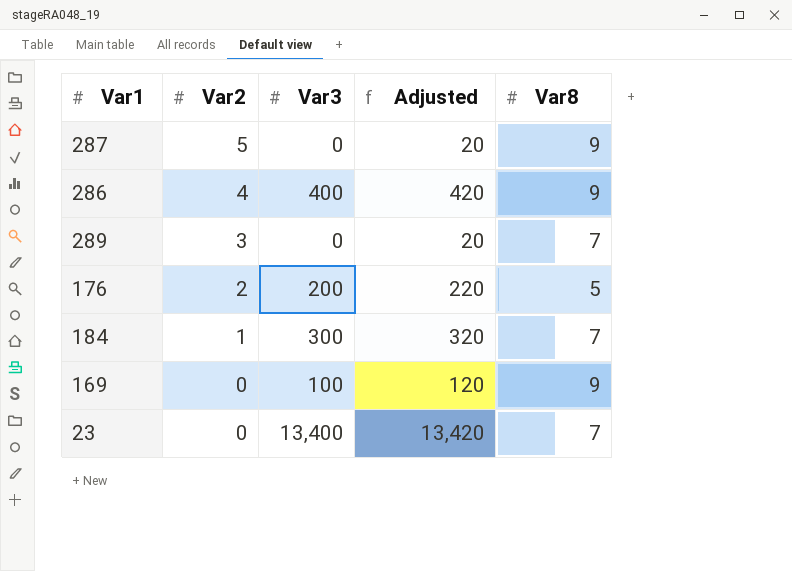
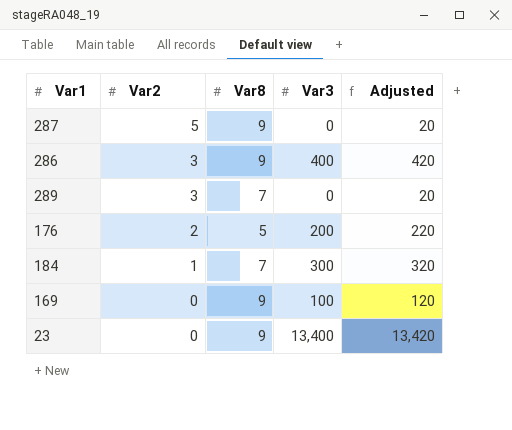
column Var8 | position: 5 -> 3
286 | Var2: 4 -> 3
23 | Var8: 7 -> 9

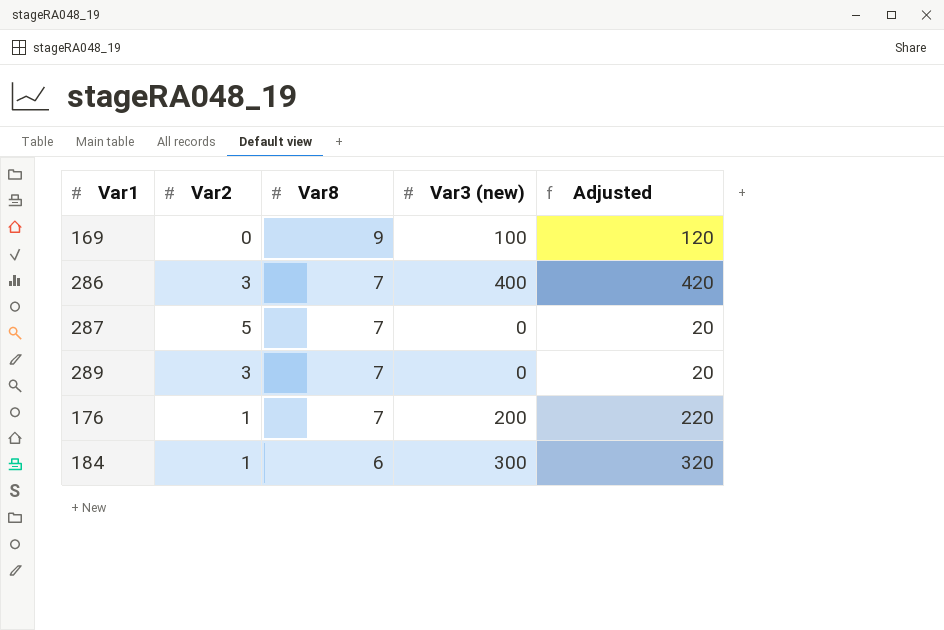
row order: Var2 descending -> Var8 descending
column name: Var3 -> Var3 (new)
row 23: 0 | 9 | 13,400 | 13,420 -> none
286 | Var8: 9 -> 7
287 | Var8: 9 -> 7
176 | Var2: 2 -> 1
176 | Var8: 5 -> 7
184 | Var8: 7 -> 6

